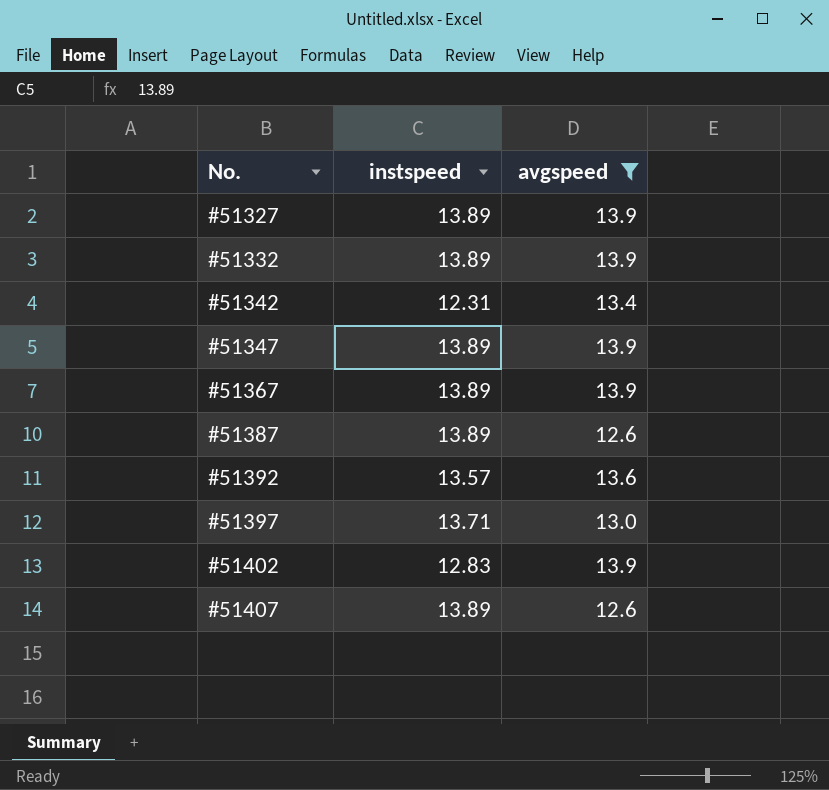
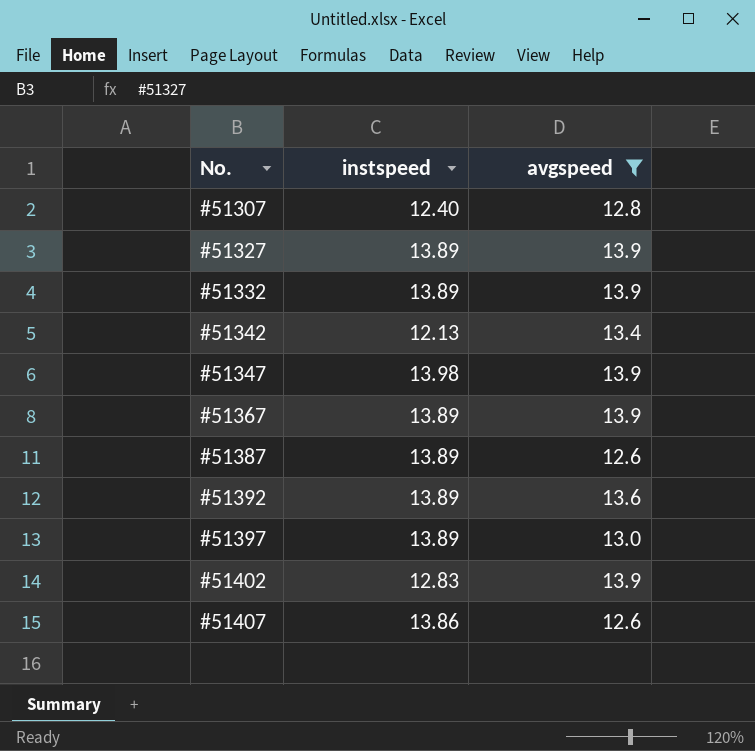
row #51307: none -> 12.40 | 12.8
#51342 | instspeed: 12.31 -> 12.13
#51347 | instspeed: 13.89 -> 13.98
#51392 | instspeed: 13.57 -> 13.89
#51397 | instspeed: 13.71 -> 13.89
#51407 | instspeed: 13.89 -> 13.86

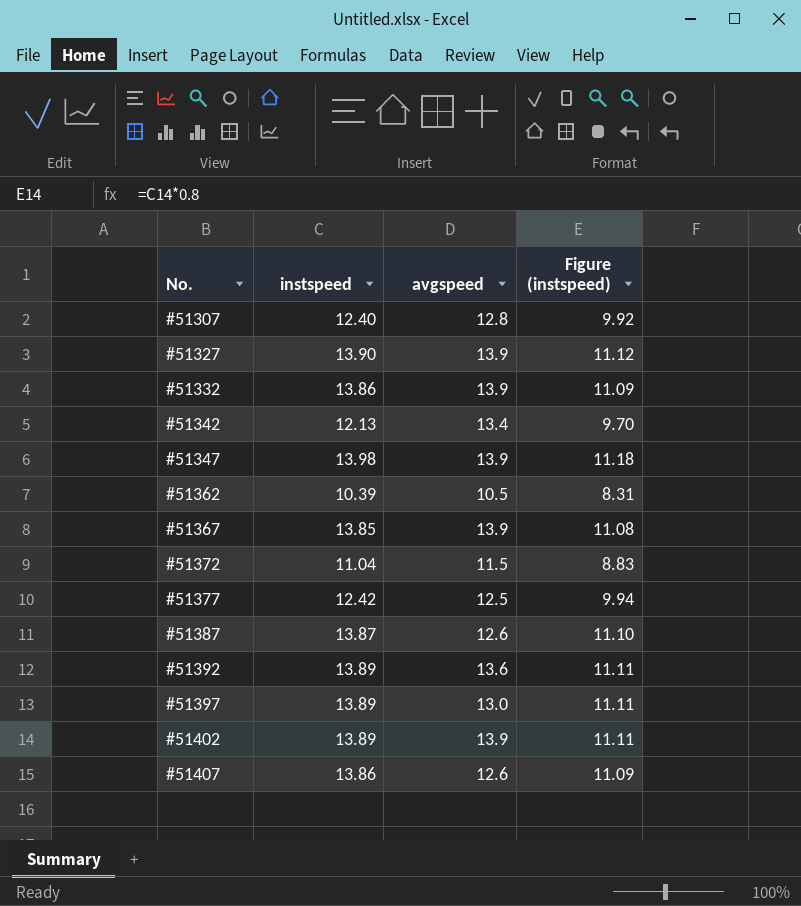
filter: avgspeed >= 12.6 -> none
column Figure (instspeed) | formula: none -> [instspeed] * 0.8
#51327 | instspeed: 13.89 -> 13.90
#51332 | instspeed: 13.89 -> 13.86
#51367 | instspeed: 13.89 -> 13.85
#51387 | instspeed: 13.89 -> 13.87
#51402 | instspeed: 12.83 -> 13.89

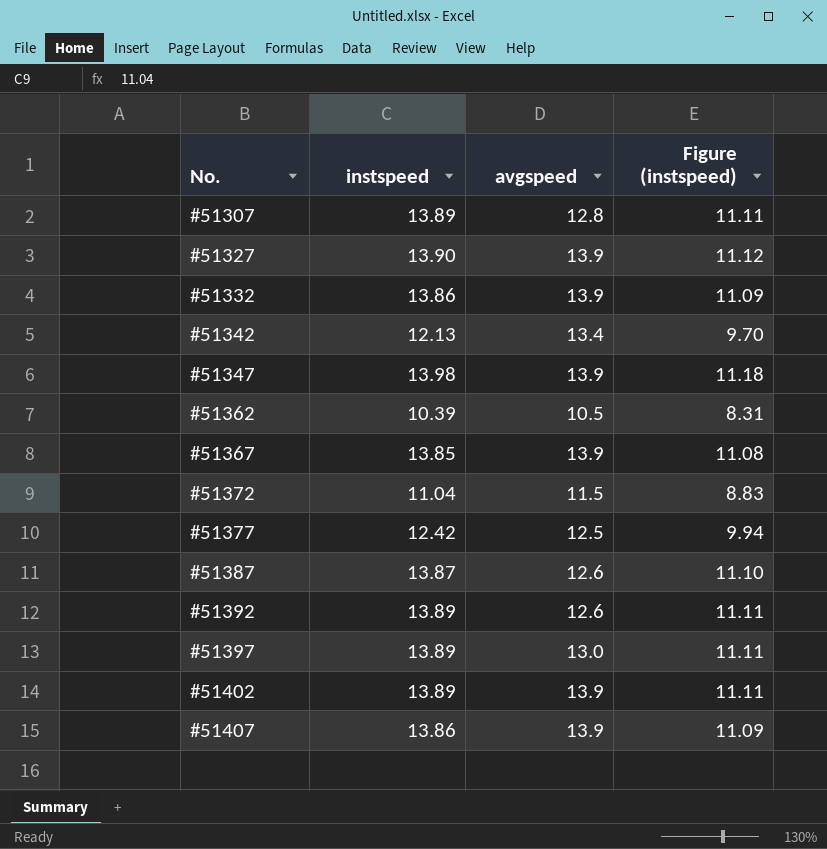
#51307 | instspeed: 12.40 -> 13.89
#51307 | Figure (instspeed): 9.92 -> 11.11
#51392 | avgspeed: 13.6 -> 12.6
#51407 | avgspeed: 12.6 -> 13.9

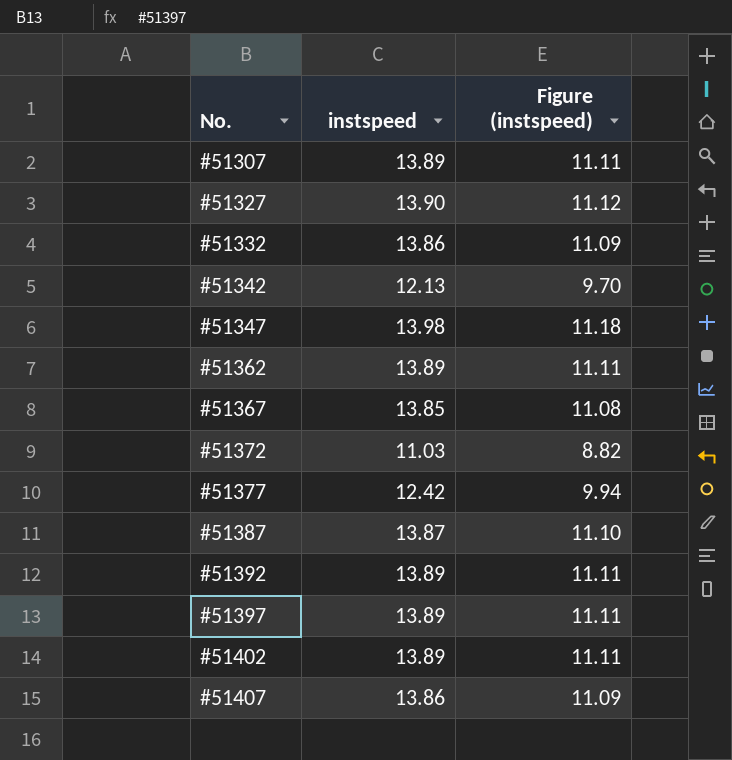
column avgspeed | position: 3 -> none
#51362 | instspeed: 10.39 -> 13.89
#51362 | Figure (instspeed): 8.31 -> 11.11
#51372 | instspeed: 11.04 -> 11.03
#51372 | Figure (instspeed): 8.83 -> 8.82

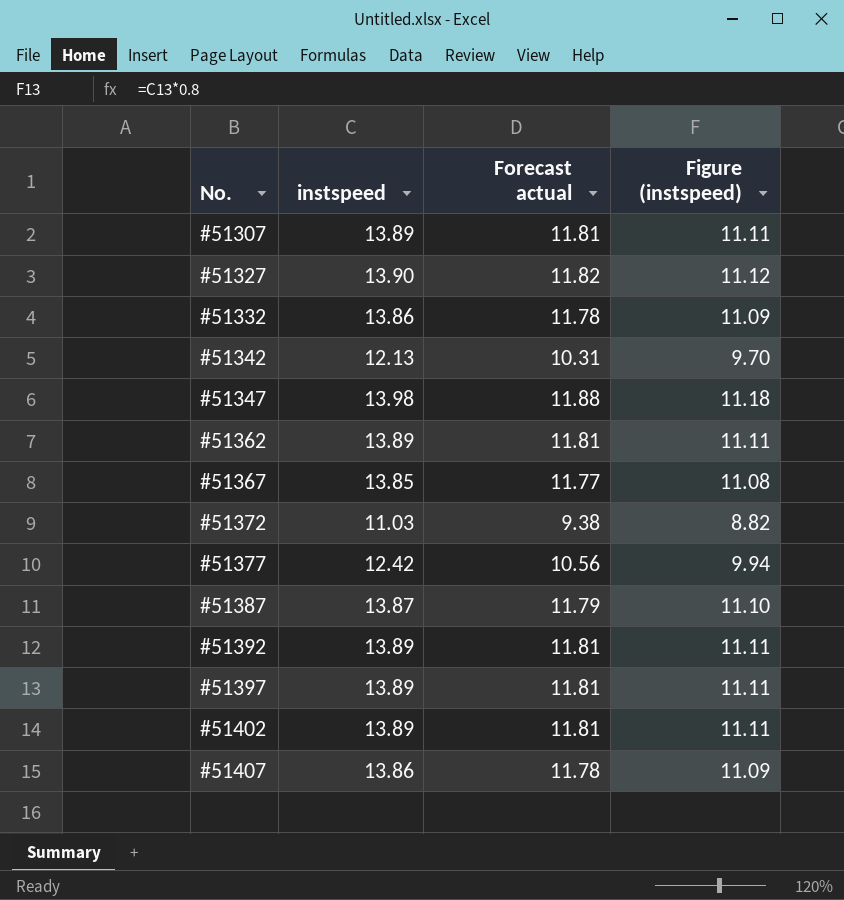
column Forecast actual | formula: none -> [instspeed] * 0.85

